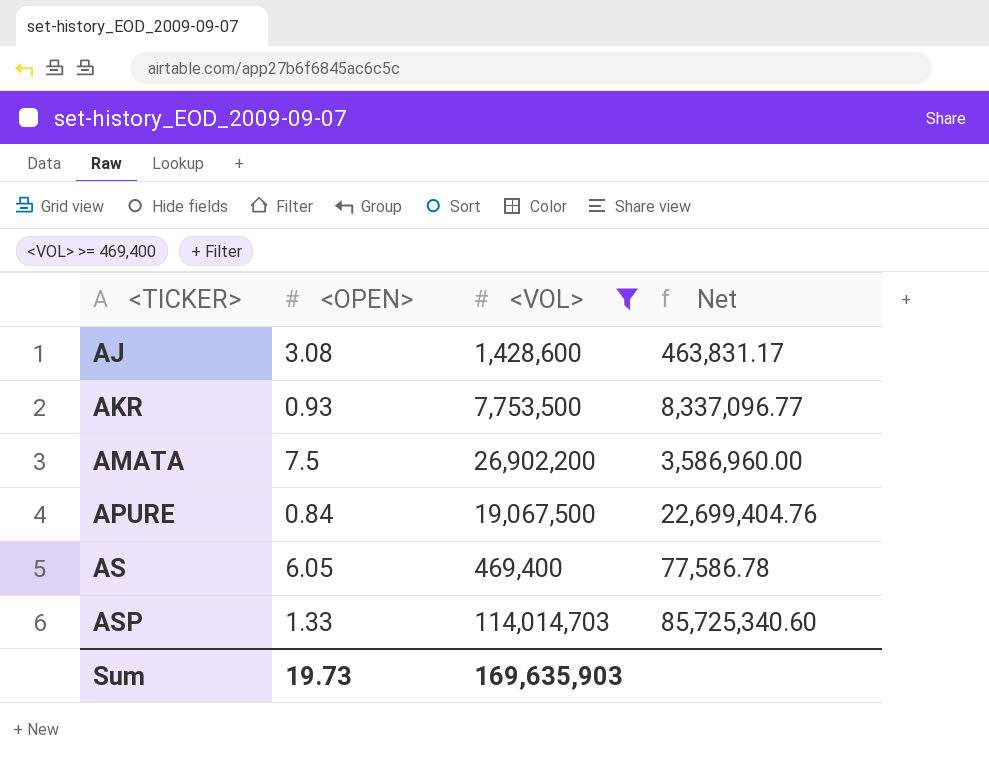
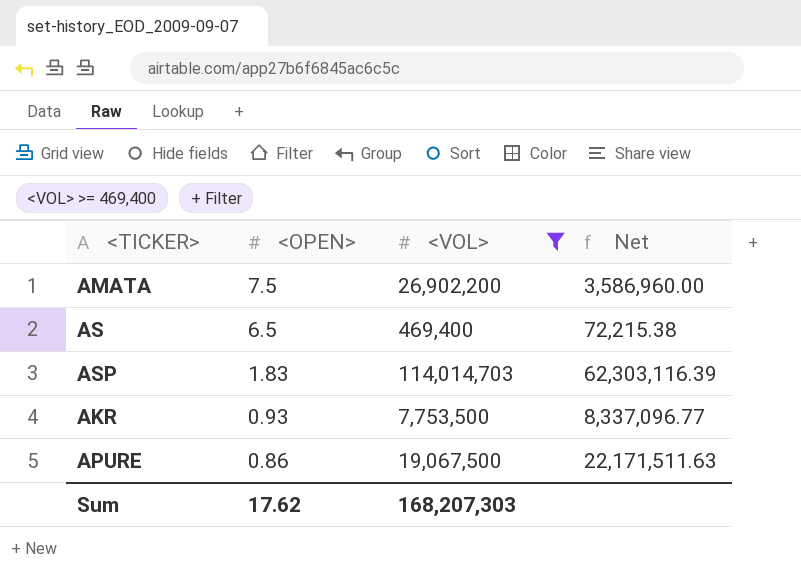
row order: <TICKER> ascending -> <OPEN> descending
row AJ: 3.08 | 1,428,600 | 463,831.17 -> none
AS | <OPEN>: 6.05 -> 6.5
AS | Net: 77,586.78 -> 72,215.38
ASP | <OPEN>: 1.33 -> 1.83
ASP | Net: 85,725,340.60 -> 62,303,116.39
APURE | <OPEN>: 0.84 -> 0.86
APURE | Net: 22,699,404.76 -> 22,171,511.63
Sum | <OPEN>: 19.73 -> 17.62
Sum | <VOL>: 169,635,903 -> 168,207,303

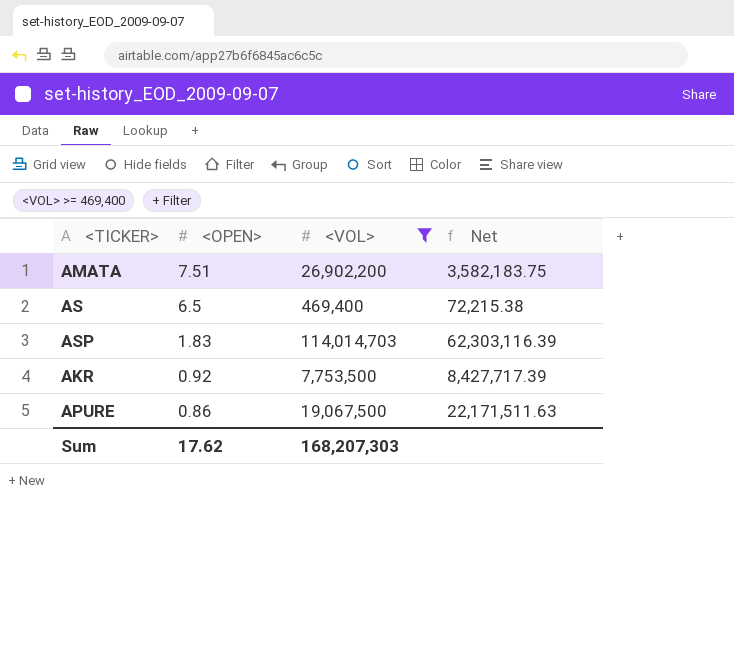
AMATA | <OPEN>: 7.5 -> 7.51
AMATA | Net: 3,586,960.00 -> 3,582,183.75
AKR | <OPEN>: 0.93 -> 0.92
AKR | Net: 8,337,096.77 -> 8,427,717.39

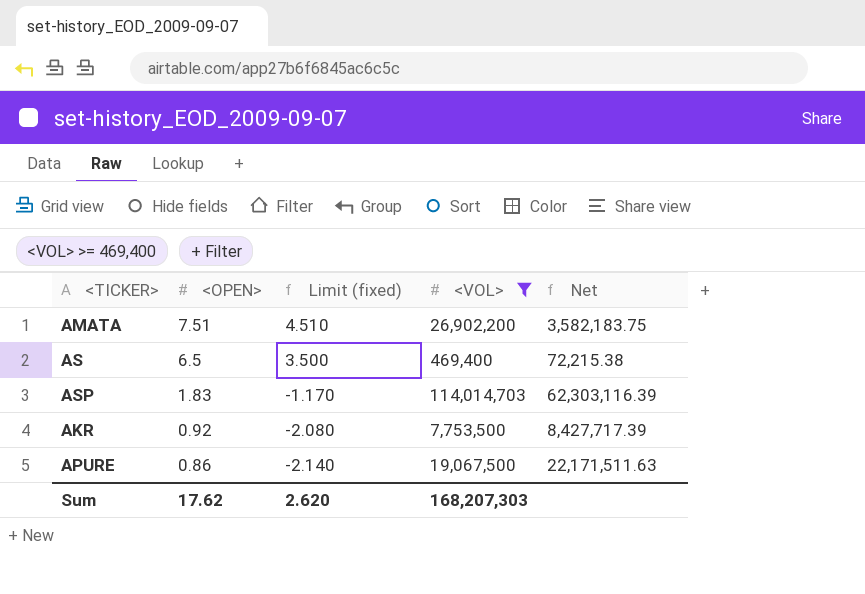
column Limit (fixed) | formula: none -> [<OPEN>] - 3

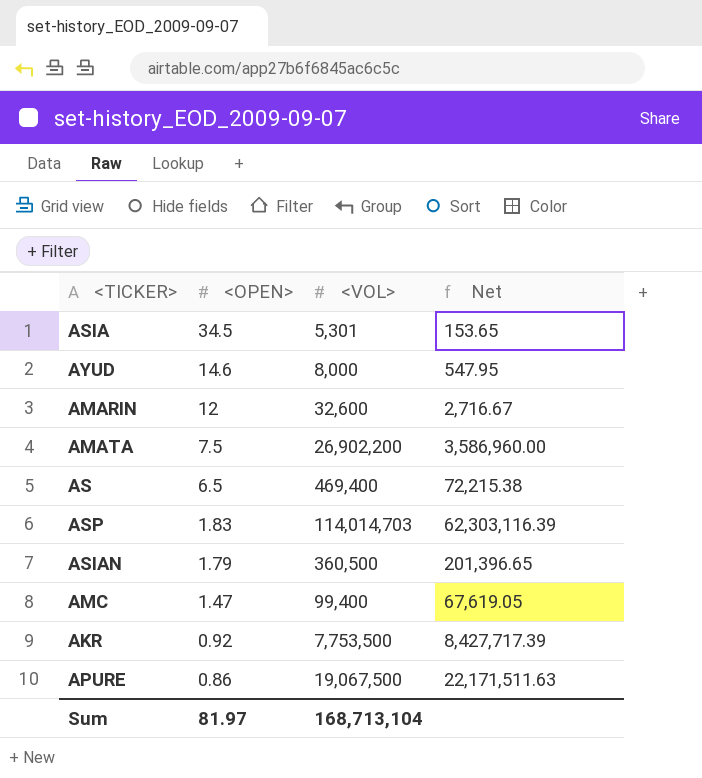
filter: <VOL> >= 469,400 -> none
column Limit (fixed) | formula: [<OPEN>] - 3 -> none
AMATA | <OPEN>: 7.51 -> 7.5
AMATA | Net: 3,582,183.75 -> 3,586,960.00
Sum | <OPEN>: 17.62 -> 81.97
Sum | <VOL>: 168,207,303 -> 168,713,104

